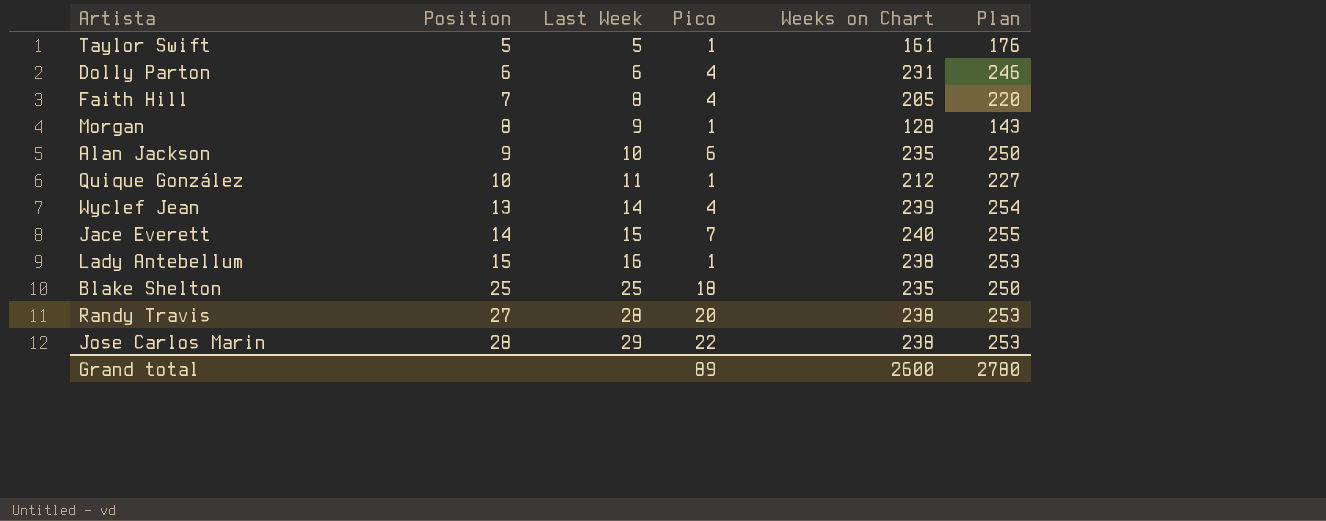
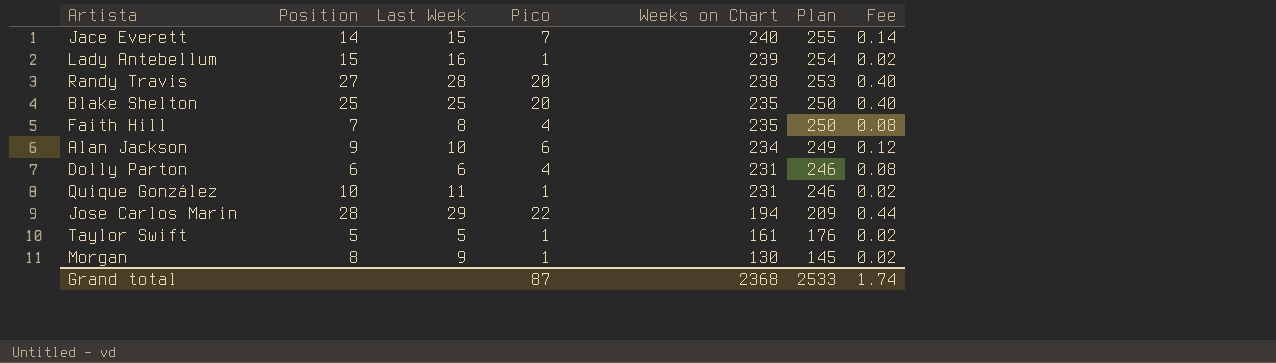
row order: Position ascending -> Weeks on Chart descending
column Fee | formula: none -> [Pico] * 0.02
row Wyclef Jean: 13 | 14 | 4 | 239 | 254 -> none
Lady Antebellum | Weeks on Chart: 238 -> 239
Lady Antebellum | Plan: 253 -> 254
Blake Shelton | Pico: 18 -> 20
Faith Hill | Weeks on Chart: 205 -> 235
Faith Hill | Plan: 220 -> 250
Alan Jackson | Weeks on Chart: 235 -> 234
Alan Jackson | Plan: 250 -> 249
Quique González | Weeks on Chart: 212 -> 231
Quique González | Plan: 227 -> 246
Jose Carlos Marin | Weeks on Chart: 238 -> 194
Jose Carlos Marin | Plan: 253 -> 209
Morgan | Weeks on Chart: 128 -> 130
Morgan | Plan: 143 -> 145
Grand total | Pico: 89 -> 87
Grand total | Weeks on Chart: 2600 -> 2368
Grand total | Plan: 2780 -> 2533

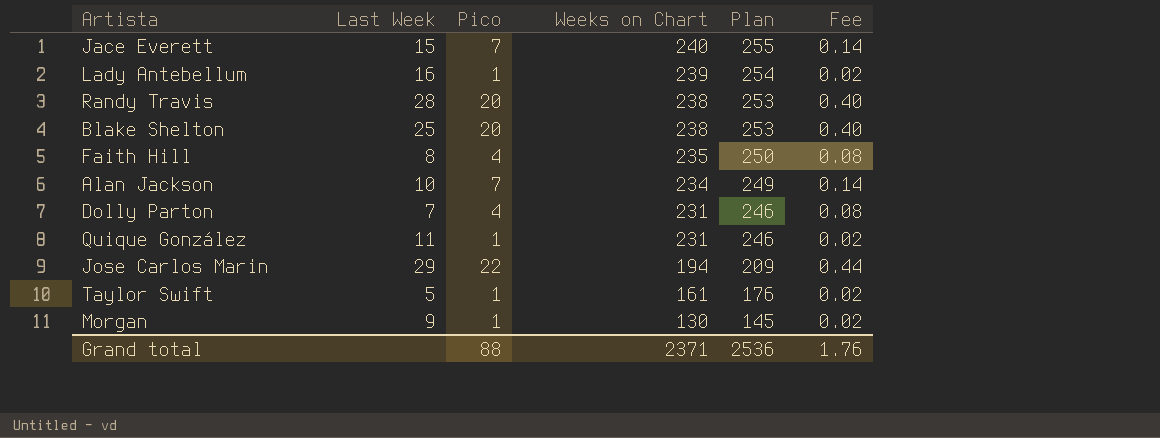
column Position | position: 2 -> none
Blake Shelton | Weeks on Chart: 235 -> 238
Blake Shelton | Plan: 250 -> 253
Alan Jackson | Pico: 6 -> 7
Alan Jackson | Fee: 0.12 -> 0.14
Dolly Parton | Last Week: 6 -> 7
Grand total | Pico: 87 -> 88
Grand total | Weeks on Chart: 2368 -> 2371
Grand total | Plan: 2533 -> 2536
Grand total | Fee: 1.74 -> 1.76

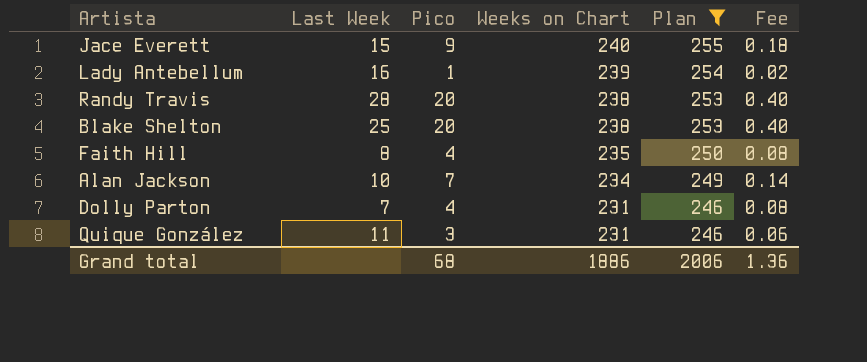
filter: none -> Plan >= 246
Jace Everett | Pico: 7 -> 9
Jace Everett | Fee: 0.14 -> 0.18
Quique González | Pico: 1 -> 3
Quique González | Fee: 0.02 -> 0.06
Grand total | Pico: 88 -> 68
Grand total | Weeks on Chart: 2371 -> 1886
Grand total | Plan: 2536 -> 2006
Grand total | Fee: 1.76 -> 1.36

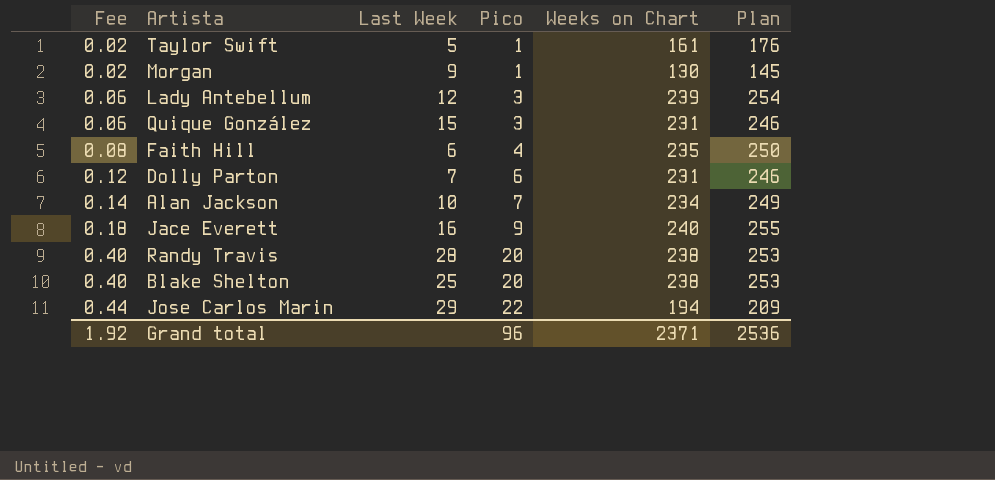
filter: Plan >= 246 -> none
row order: Weeks on Chart descending -> Fee ascending
column Fee | position: 6 -> 1
Lady Antebellum | Fee: 0.02 -> 0.06
Lady Antebellum | Last Week: 16 -> 12
Lady Antebellum | Pico: 1 -> 3
Quique González | Last Week: 11 -> 15
Faith Hill | Last Week: 8 -> 6
Dolly Parton | Fee: 0.08 -> 0.12
Dolly Parton | Pico: 4 -> 6
Jace Everett | Last Week: 15 -> 16
Grand total | Fee: 1.36 -> 1.92
Grand total | Pico: 68 -> 96
Grand total | Weeks on Chart: 1886 -> 2371
Grand total | Plan: 2006 -> 2536

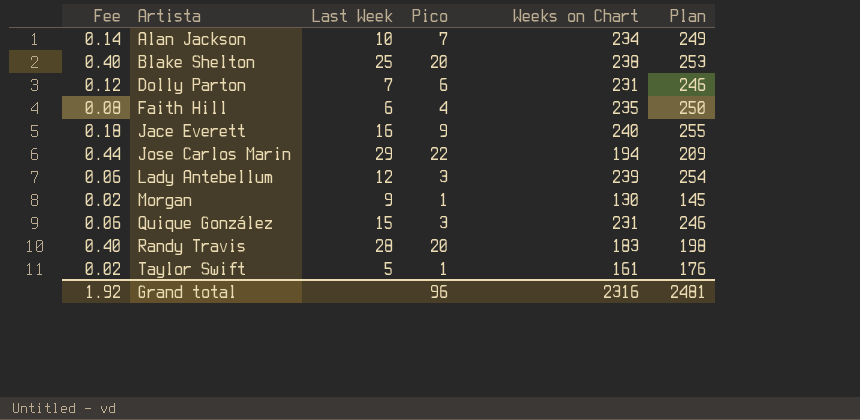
row order: Fee ascending -> Artista ascending
Randy Travis | Weeks on Chart: 238 -> 183
Randy Travis | Plan: 253 -> 198
Grand total | Weeks on Chart: 2371 -> 2316
Grand total | Plan: 2536 -> 2481

